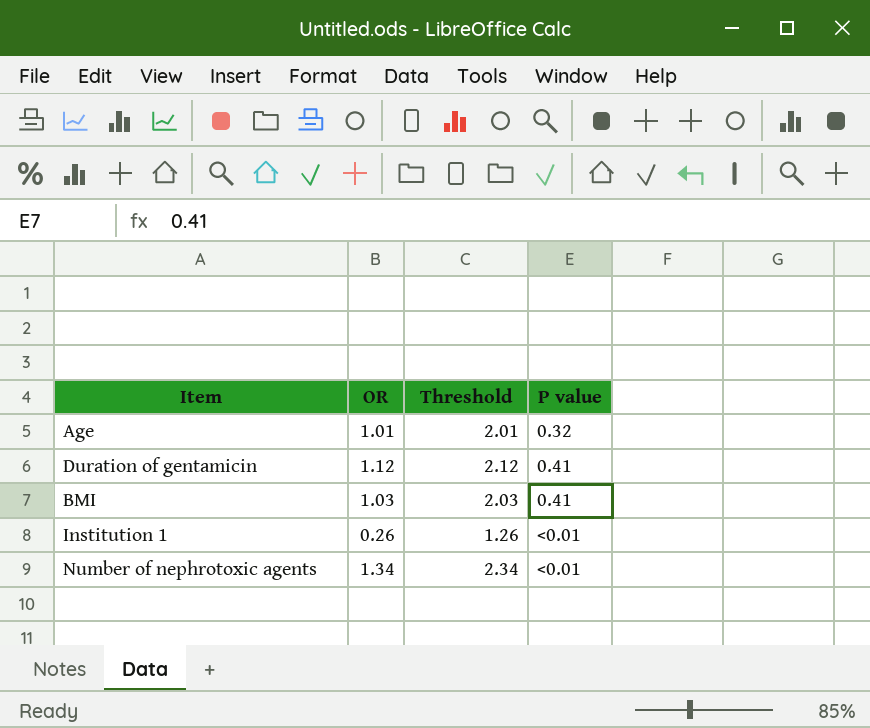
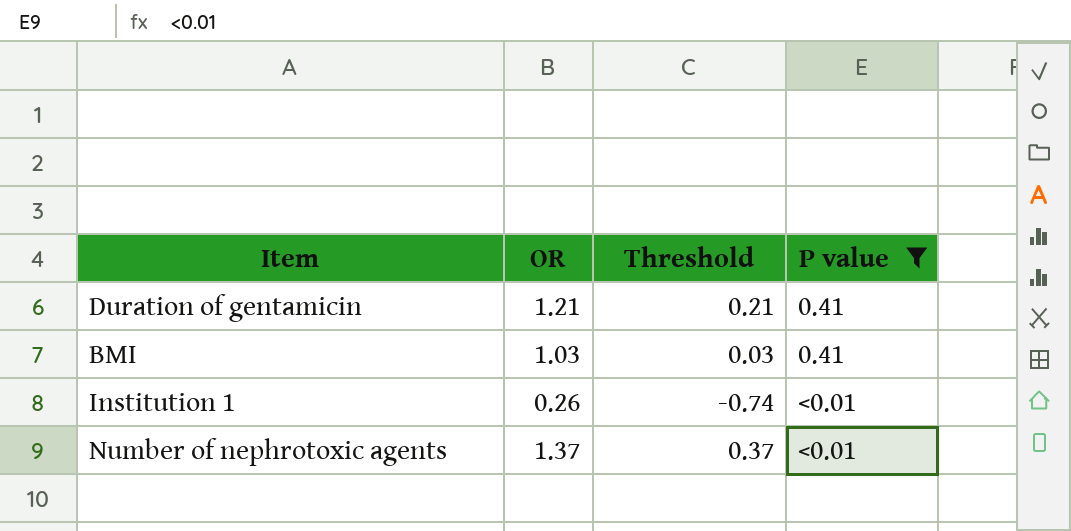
filter: none -> P value != 0.32
column Threshold | formula: [OR] + 1 -> [OR] - 1
Duration of gentamicin | OR: 1.12 -> 1.21
Number of nephrotoxic agents | OR: 1.34 -> 1.37

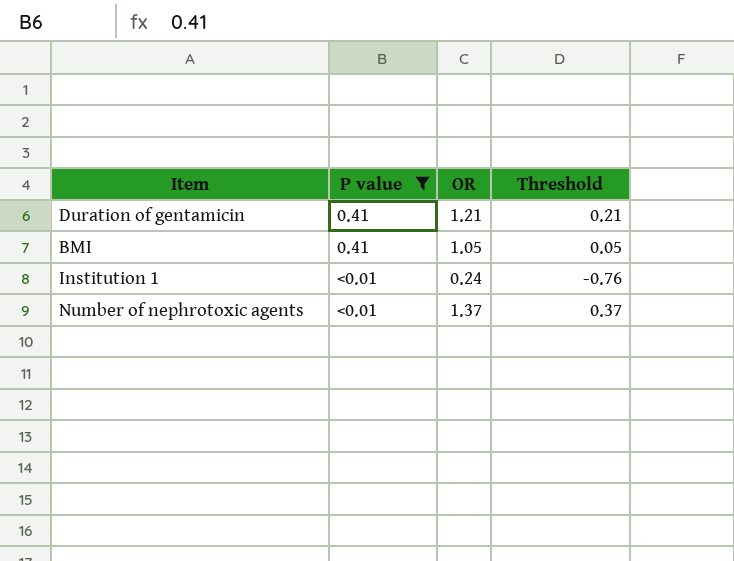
column P value | position: 4 -> 2
BMI | OR: 1.03 -> 1.05
BMI | Threshold: 0.03 -> 0.05
Institution 1 | OR: 0.26 -> 0.24
Institution 1 | Threshold: -0.74 -> -0.76

